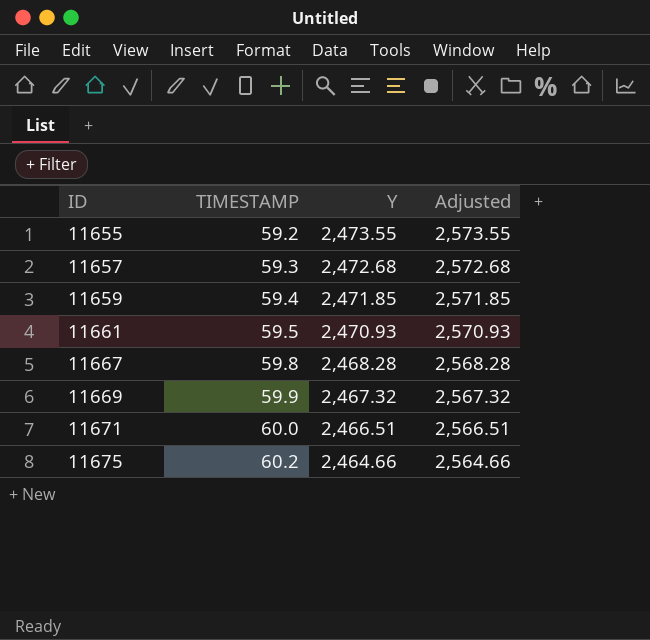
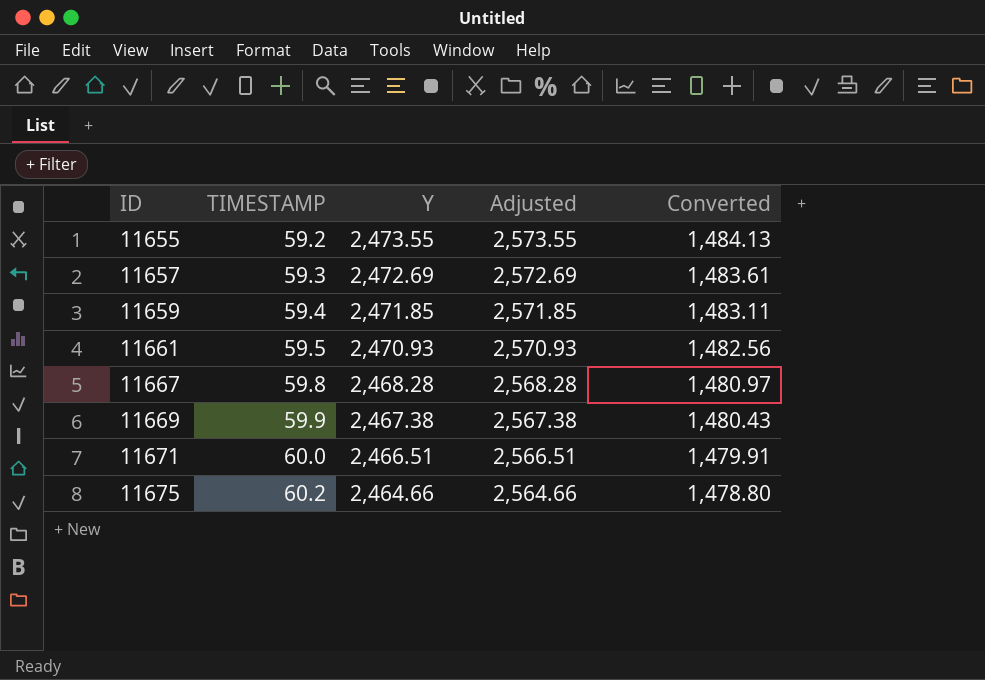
column Converted | formula: none -> [Y] * 0.6
11657 | Y: 2,472.68 -> 2,472.69
11657 | Adjusted: 2,572.68 -> 2,572.69
11669 | Y: 2,467.32 -> 2,467.38
11669 | Adjusted: 2,567.32 -> 2,567.38

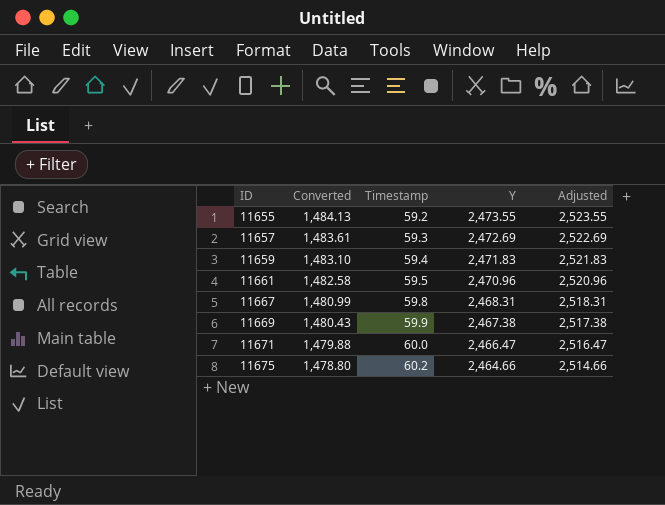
column Converted | position: 5 -> 2
column name: TIMESTAMP -> Timestamp
column Adjusted | formula: [Y] + 100 -> [Y] + 50
11659 | Converted: 1,483.11 -> 1,483.10
11659 | Y: 2,471.85 -> 2,471.83
11661 | Converted: 1,482.56 -> 1,482.58
11661 | Y: 2,470.93 -> 2,470.96
11667 | Converted: 1,480.97 -> 1,480.99
11667 | Y: 2,468.28 -> 2,468.31
11671 | Converted: 1,479.91 -> 1,479.88
11671 | Y: 2,466.51 -> 2,466.47

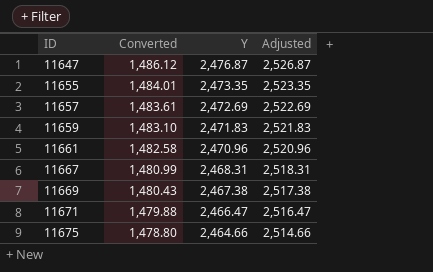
column Timestamp | position: 3 -> none
row 11647: none -> 1,486.12 | 2,476.87 | 2,526.87
11655 | Converted: 1,484.13 -> 1,484.01
11655 | Y: 2,473.55 -> 2,473.35
11655 | Adjusted: 2,523.55 -> 2,523.35

